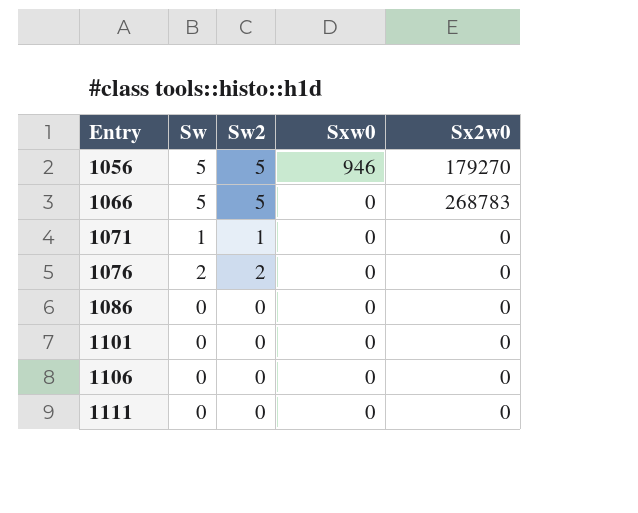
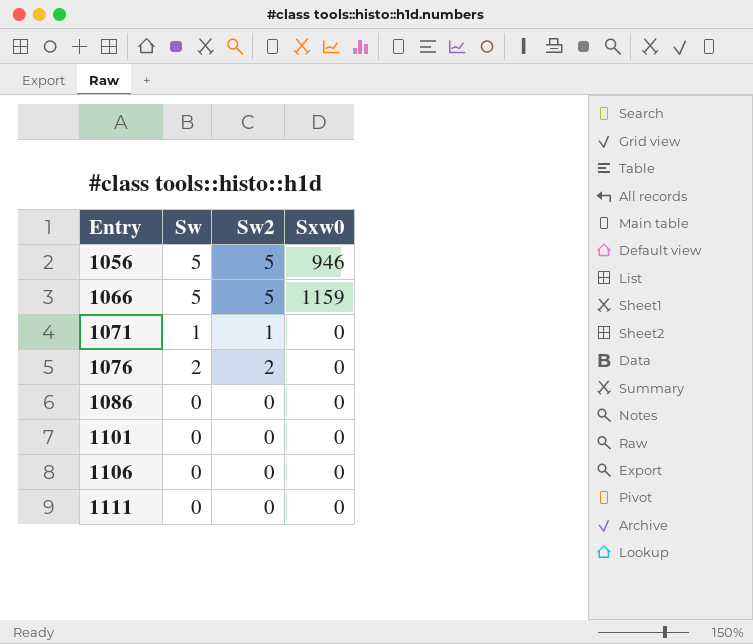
column Sx2w0 | position: 5 -> none
1066 | Sxw0: 0 -> 1159

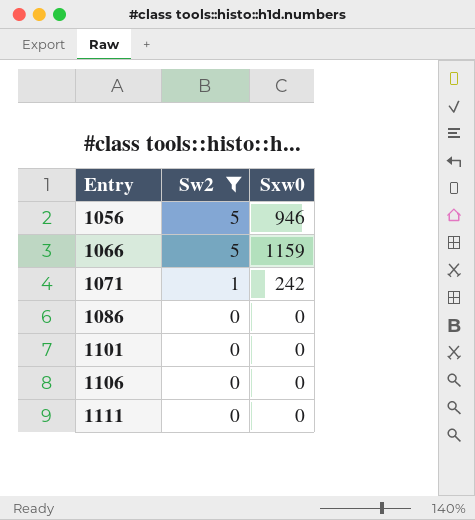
filter: none -> Sw2 != 2
column Sw | position: 2 -> none
1071 | Sxw0: 0 -> 242

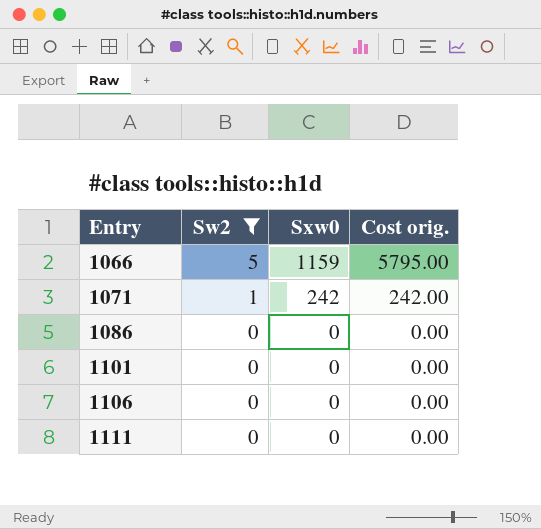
column Cost orig. | formula: none -> [Sw2] * [Sxw0]
row 1056: 5 | 946 -> none

